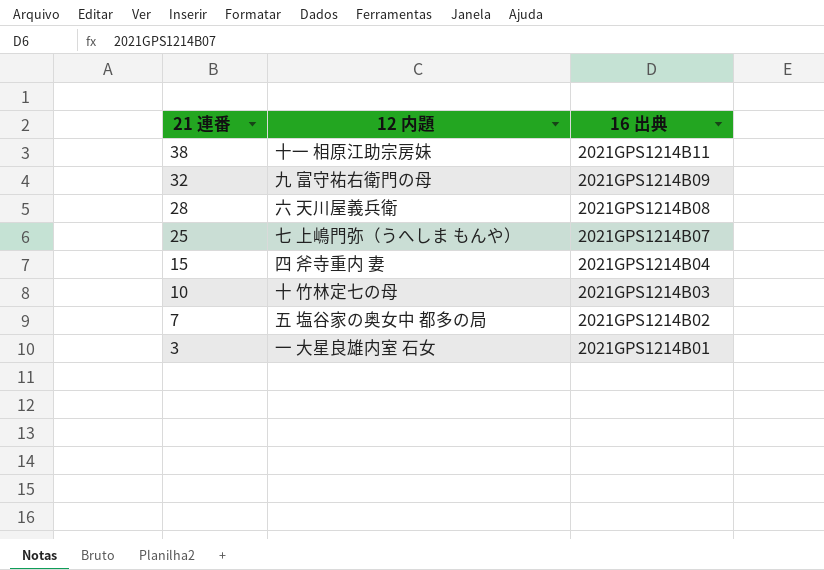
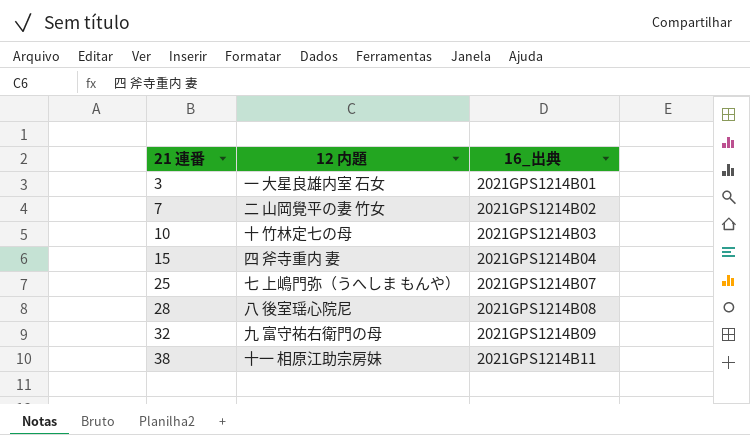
row order: 21 連番 descending -> 21 連番 ascending
column name: 16 出典 -> 16_出典
7 | 12 内題: 五 塩谷家の奥女中 都多の局 -> 二 山岡覺平の妻 竹女
28 | 12 内題: 六 天川屋義兵衛 -> 八 後室瑶心院尼

